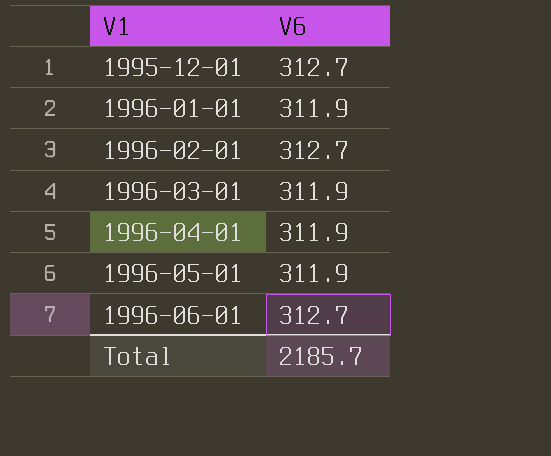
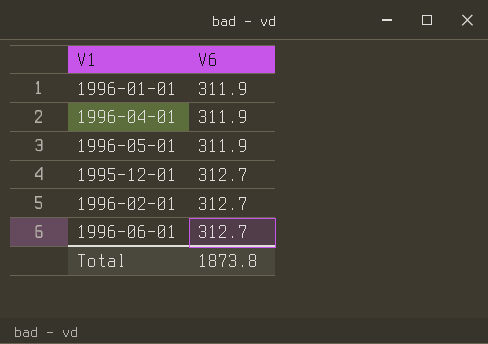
row order: V1 ascending -> V6 ascending
row 1996-03-01: 311.9 -> none
Total | V6: 2185.7 -> 1873.8

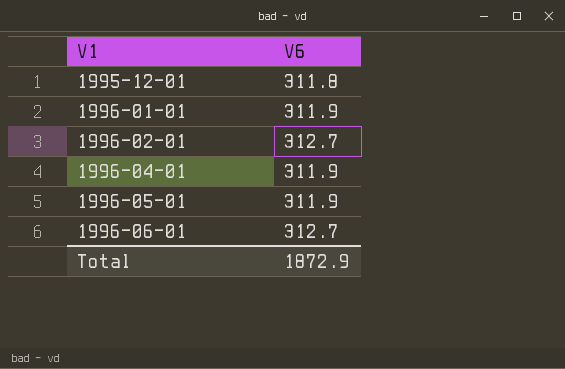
row order: V6 ascending -> V1 ascending
1995-12-01 | V6: 312.7 -> 311.8
Total | V6: 1873.8 -> 1872.9

